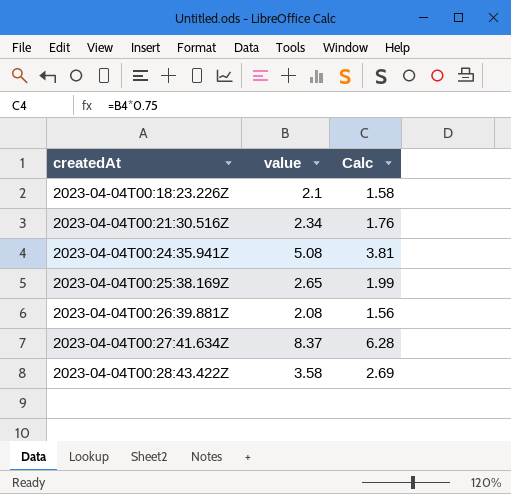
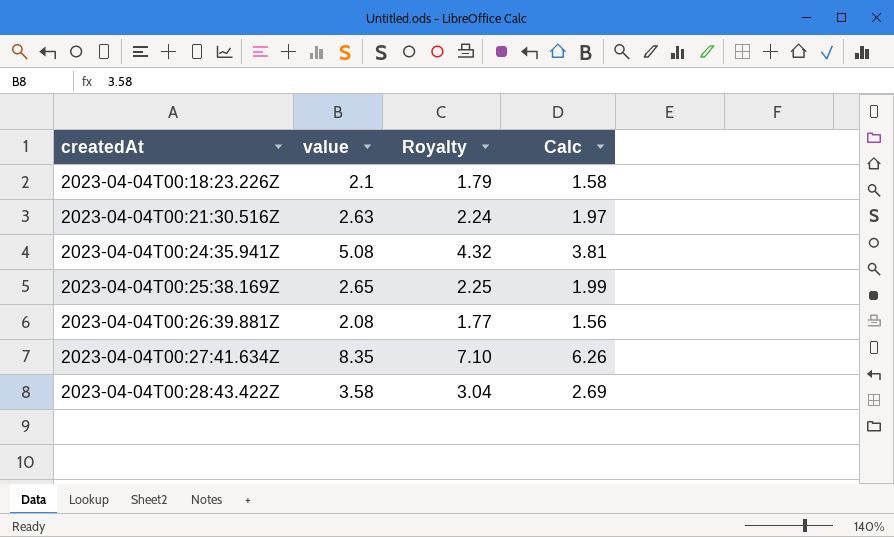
column Royalty | formula: none -> [value] * 0.85
2023-04-04T00:21:30.516Z | value: 2.34 -> 2.63
2023-04-04T00:21:30.516Z | Calc: 1.76 -> 1.97
2023-04-04T00:27:41.634Z | value: 8.37 -> 8.35
2023-04-04T00:27:41.634Z | Calc: 6.28 -> 6.26

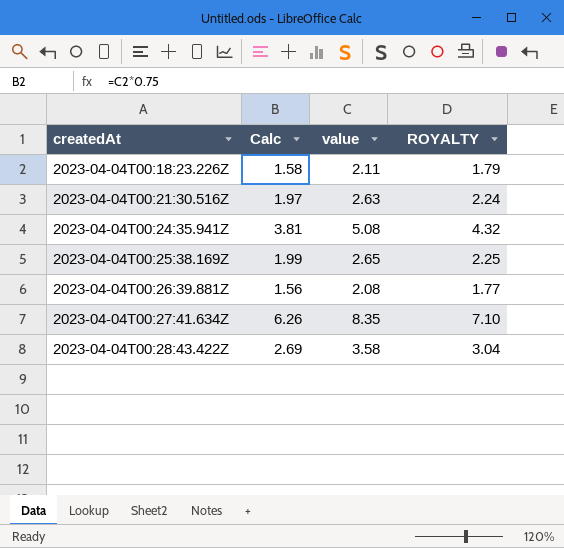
column Calc | position: 4 -> 2
column name: Royalty -> ROYALTY
2023-04-04T00:18:23.226Z | value: 2.1 -> 2.11

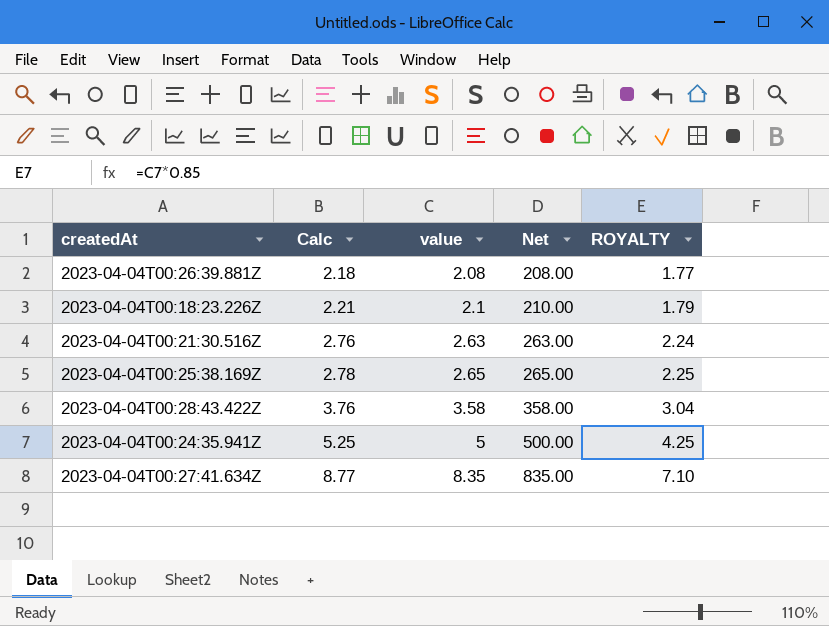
row order: createdAt ascending -> Calc ascending
column Calc | formula: [value] * 0.75 -> [value] * 1.05
column Net | formula: none -> [value] * 100
2023-04-04T00:18:23.226Z | value: 2.11 -> 2.1
2023-04-04T00:24:35.941Z | value: 5.08 -> 5
2023-04-04T00:24:35.941Z | ROYALTY: 4.32 -> 4.25

